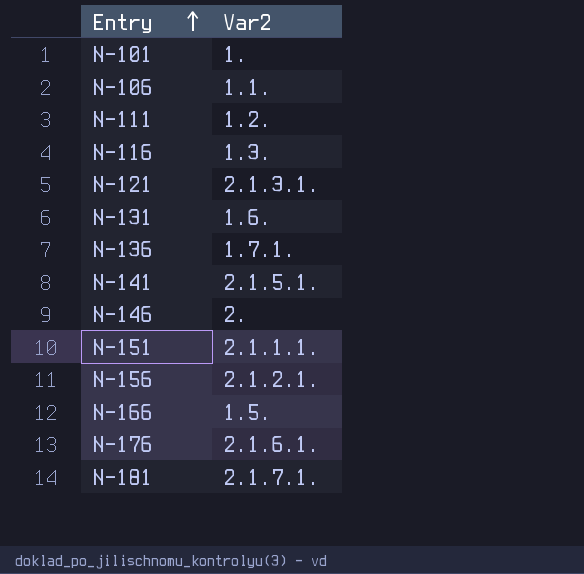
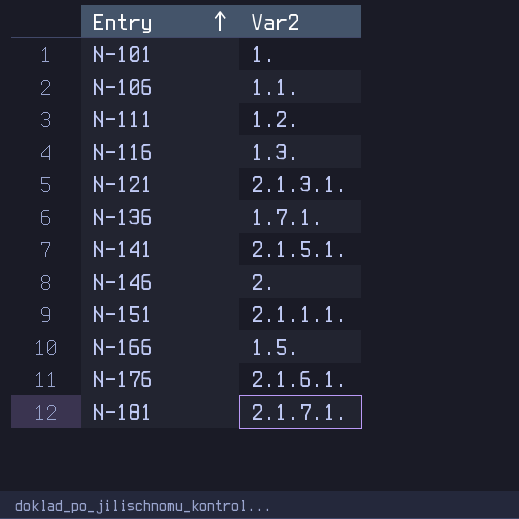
row N-131: 1.6. -> none
row N-156: 2.1.2.1. -> none

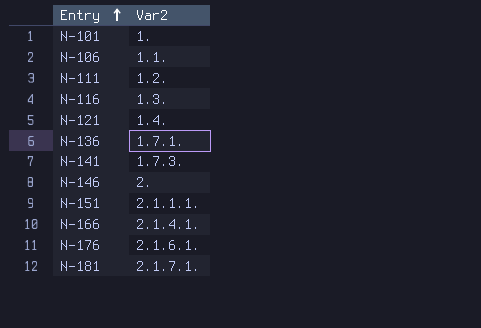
N-121 | Var2: 2.1.3.1. -> 1.4.
N-141 | Var2: 2.1.5.1. -> 1.7.3.
N-166 | Var2: 1.5. -> 2.1.4.1.

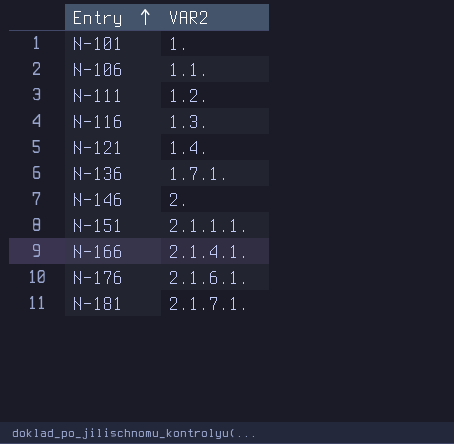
column name: Var2 -> VAR2
row N-141: 1.7.3. -> none

